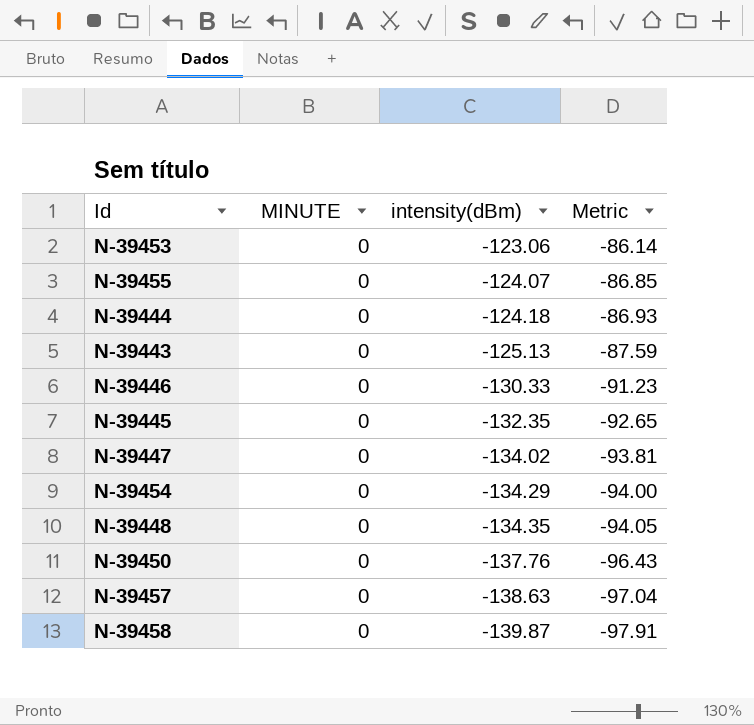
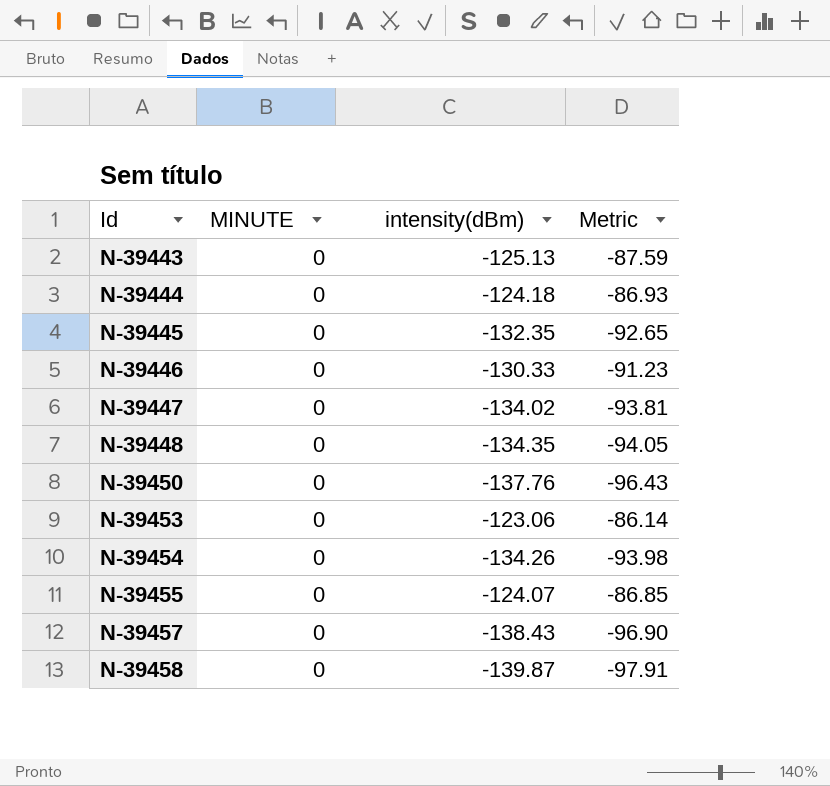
row order: intensity(dBm) descending -> Id ascending
N-39454 | intensity(dBm): -134.29 -> -134.26
N-39454 | Metric: -94.00 -> -93.98
N-39457 | intensity(dBm): -138.63 -> -138.43
N-39457 | Metric: -97.04 -> -96.90

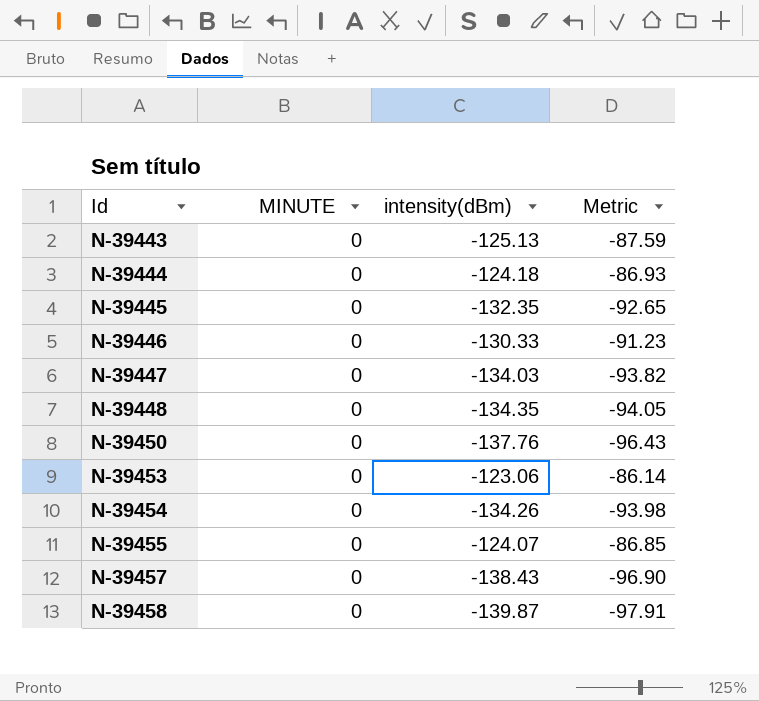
N-39447 | intensity(dBm): -134.02 -> -134.03
N-39447 | Metric: -93.81 -> -93.82

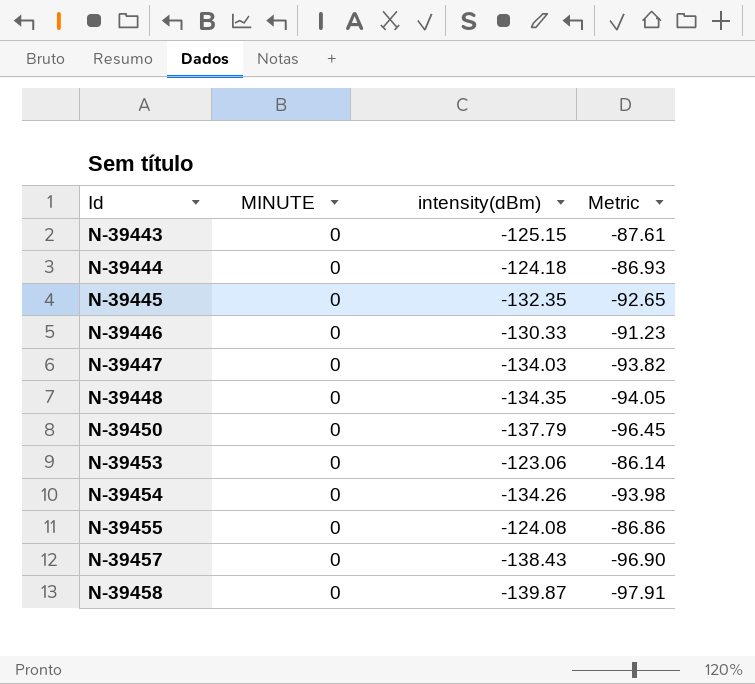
N-39443 | intensity(dBm): -125.13 -> -125.15
N-39443 | Metric: -87.59 -> -87.61
N-39450 | intensity(dBm): -137.76 -> -137.79
N-39450 | Metric: -96.43 -> -96.45
N-39455 | intensity(dBm): -124.07 -> -124.08
N-39455 | Metric: -86.85 -> -86.86

